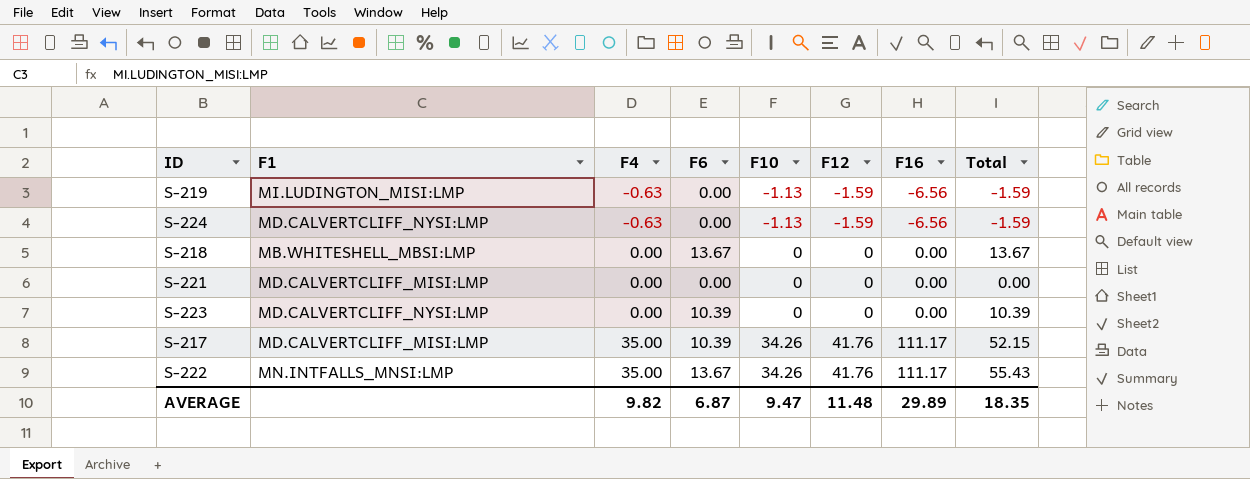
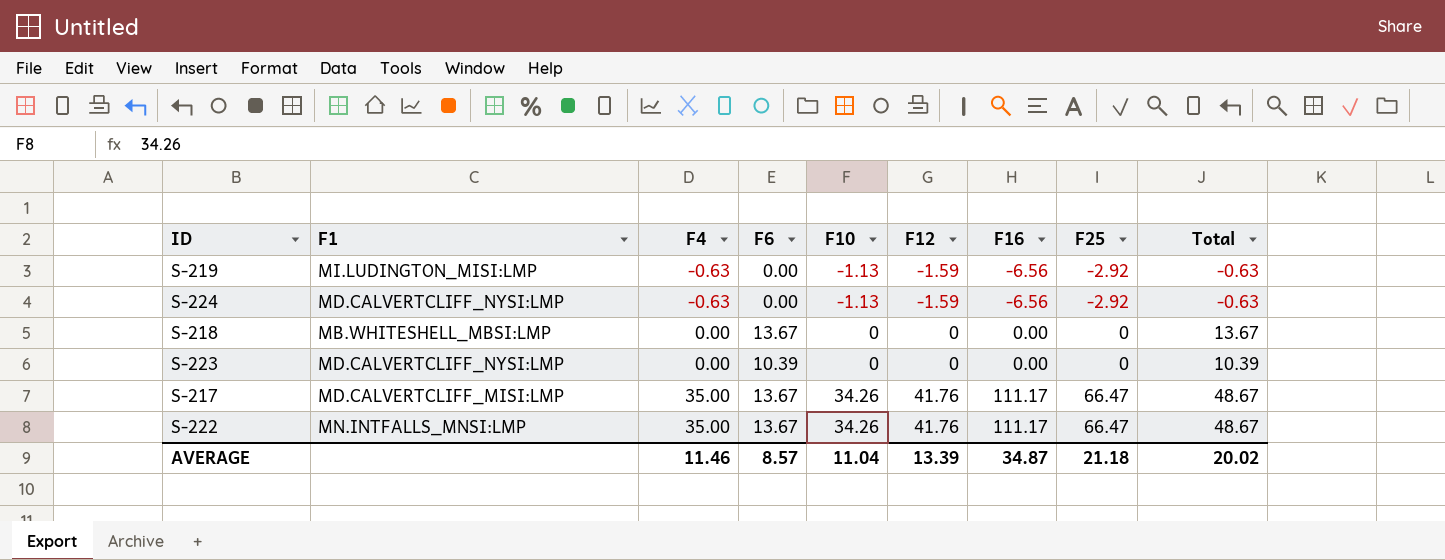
column F25 | position: none -> 8
column Total | formula: [F6] + [F12] -> [F4] + [F6]
row S-221: MD.CALVERTCLIFF_MISI:LMP | 0.00 | 0.00 | 0 | 0 | 0.00 | 0.00 -> none
S-217 | F6: 10.39 -> 13.67
AVERAGE | F4: 9.82 -> 11.46
AVERAGE | F6: 6.87 -> 8.57
AVERAGE | F10: 9.47 -> 11.04
AVERAGE | F12: 11.48 -> 13.39
AVERAGE | F16: 29.89 -> 34.87
AVERAGE | Total: 18.35 -> 20.02

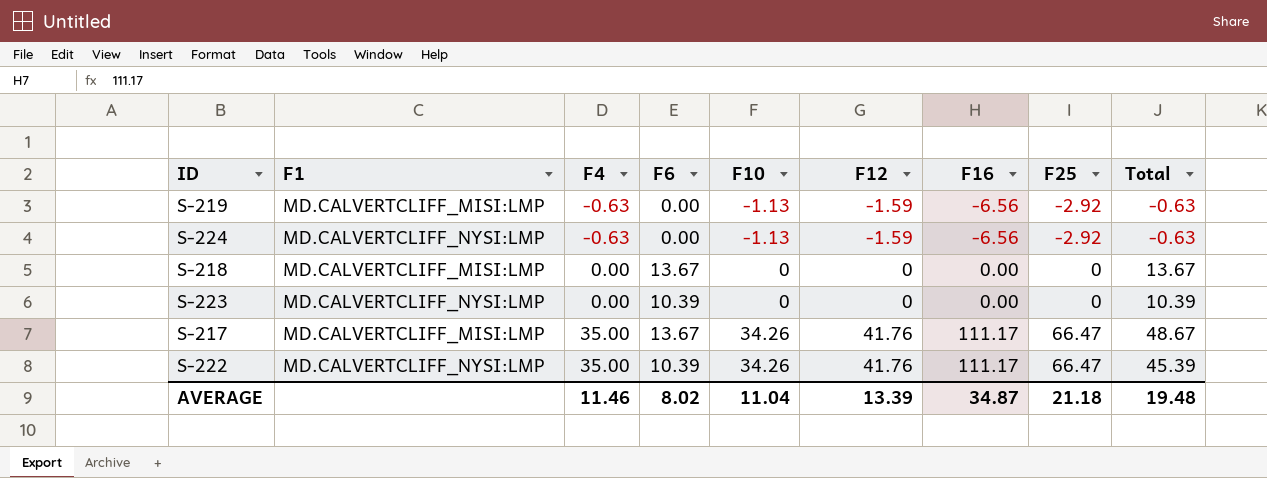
S-219 | F1: MI.LUDINGTON_MISI:LMP -> MD.CALVERTCLIFF_MISI:LMP
S-218 | F1: MB.WHITESHELL_MBSI:LMP -> MD.CALVERTCLIFF_MISI:LMP
S-222 | F1: MN.INTFALLS_MNSI:LMP -> MD.CALVERTCLIFF_NYSI:LMP
S-222 | F6: 13.67 -> 10.39
S-222 | Total: 48.67 -> 45.39
AVERAGE | F6: 8.57 -> 8.02
AVERAGE | Total: 20.02 -> 19.48

